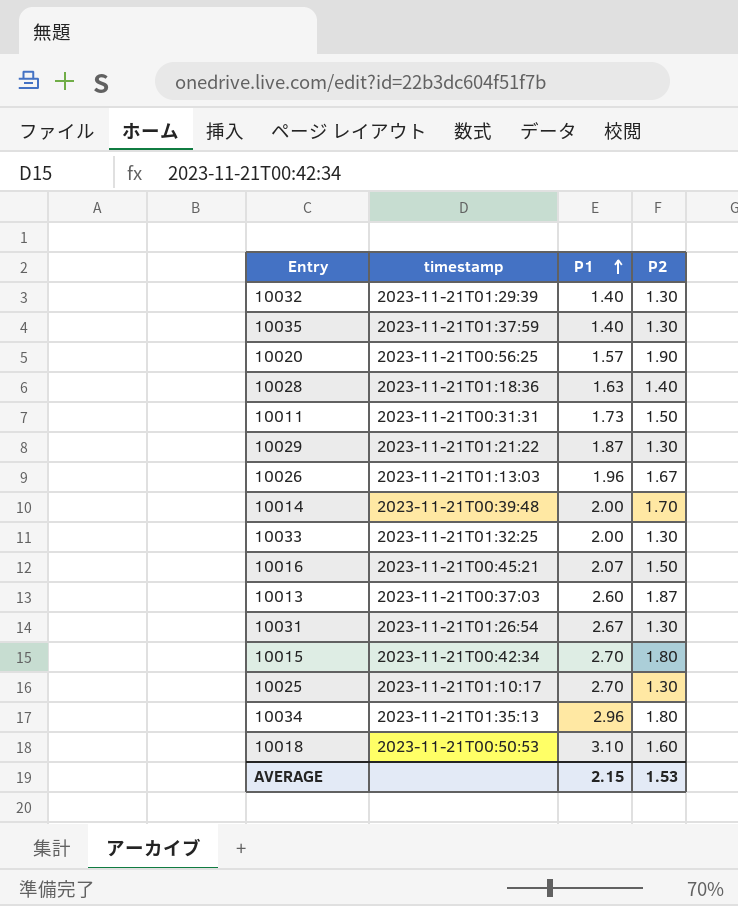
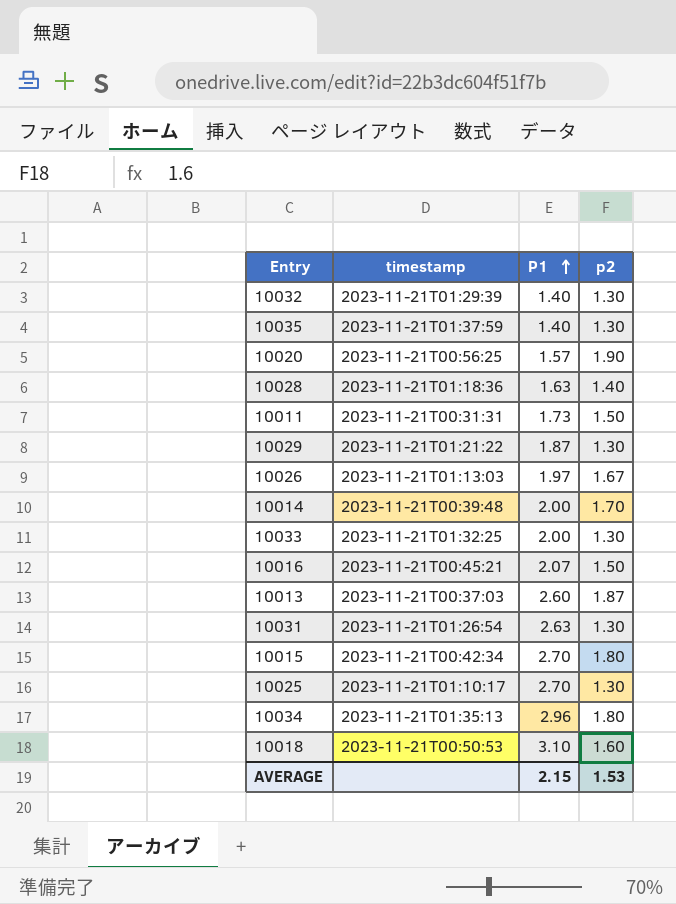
column name: P2 -> p2
10026 | P1: 1.96 -> 1.97
10031 | P1: 2.67 -> 2.63

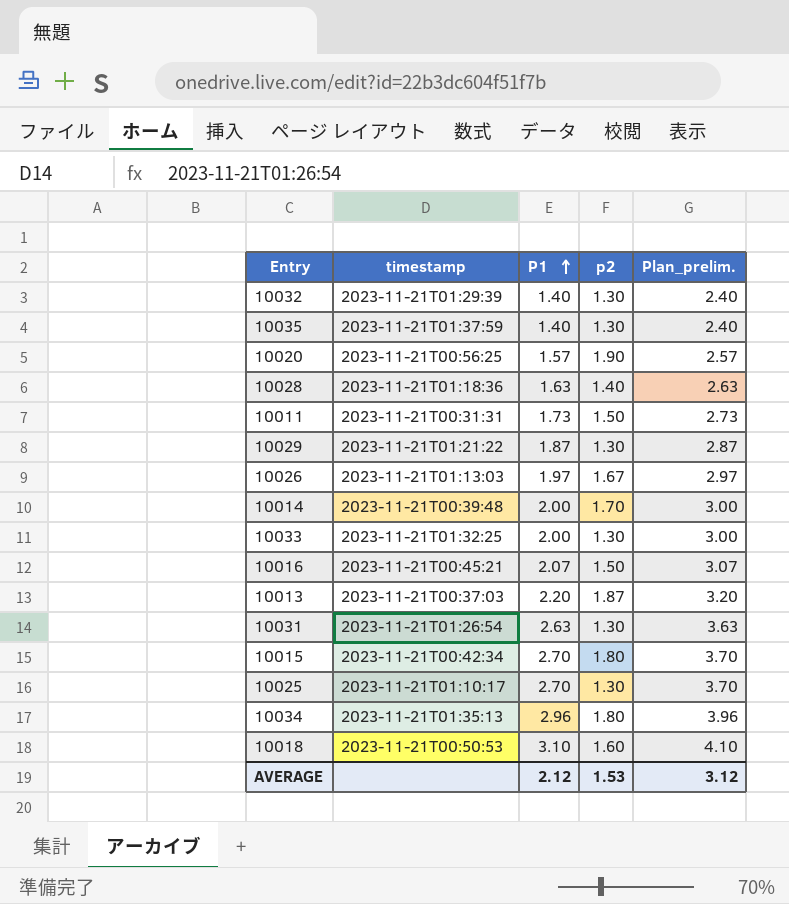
column Plan_prelim. | formula: none -> [P1] + 1
10013 | P1: 2.60 -> 2.20
AVERAGE | P1: 2.15 -> 2.12

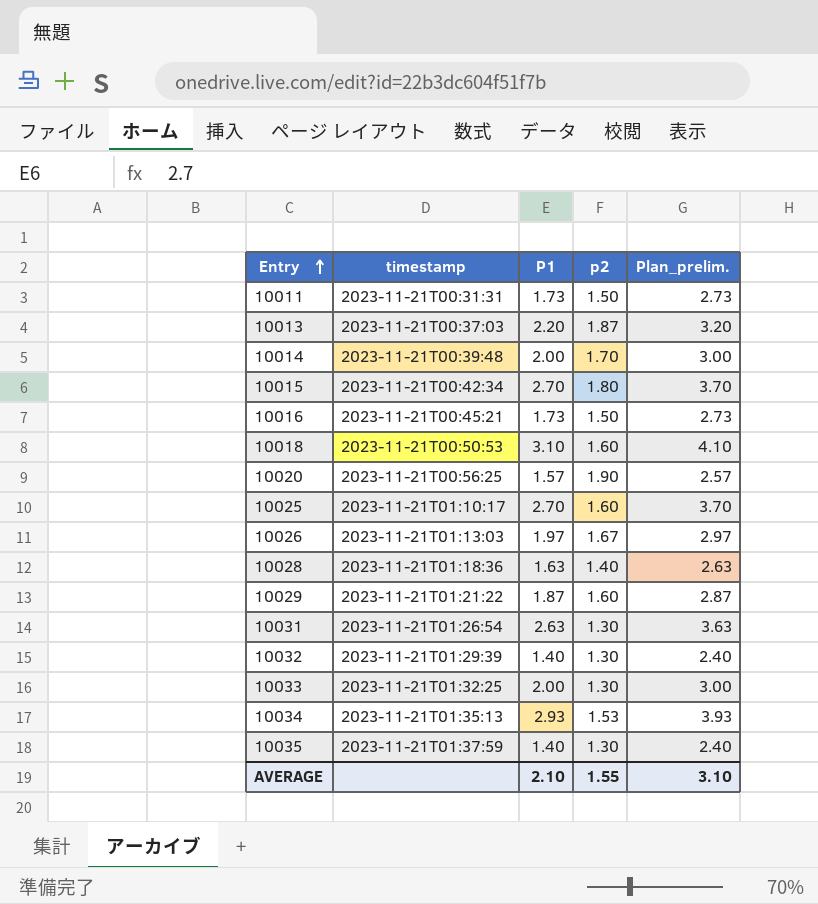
row order: P1 ascending -> Entry ascending
10016 | P1: 2.07 -> 1.73
10016 | Plan_prelim.: 3.07 -> 2.73
10025 | p2: 1.30 -> 1.60
10029 | p2: 1.30 -> 1.60
10034 | P1: 2.96 -> 2.93
10034 | p2: 1.80 -> 1.53
10034 | Plan_prelim.: 3.96 -> 3.93
AVERAGE | P1: 2.12 -> 2.10
AVERAGE | p2: 1.53 -> 1.55
AVERAGE | Plan_prelim.: 3.12 -> 3.10

